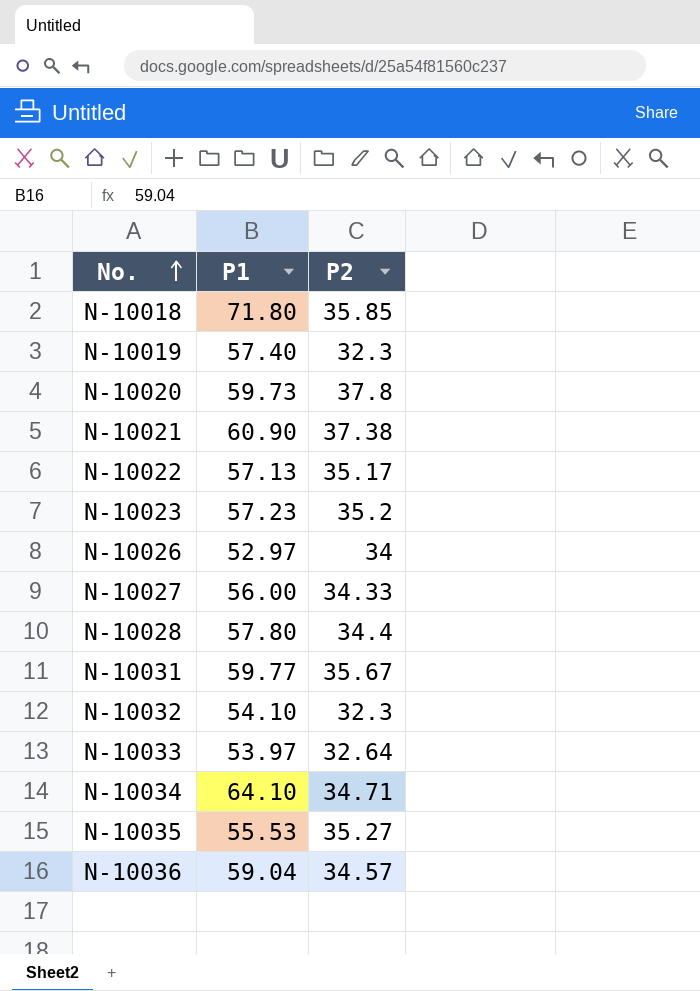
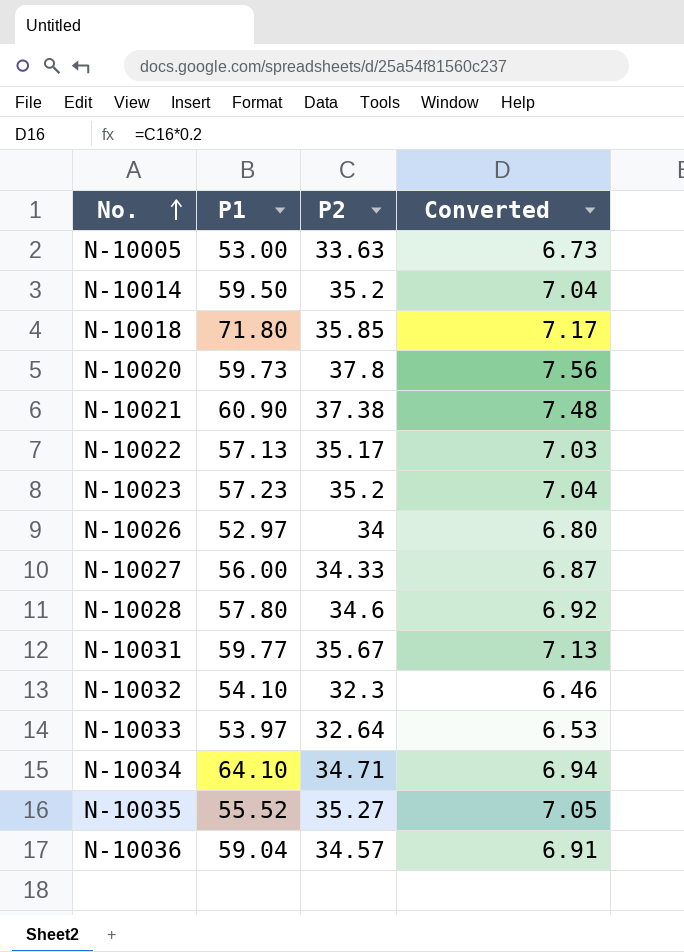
column Converted | formula: none -> [P2] * 0.2
row N-10019: 57.40 | 32.3 -> none
row N-10005: none -> 53.00 | 33.63 | 6.73
row N-10014: none -> 59.50 | 35.2 | 7.04
N-10028 | P2: 34.4 -> 34.6
N-10035 | P1: 55.53 -> 55.52

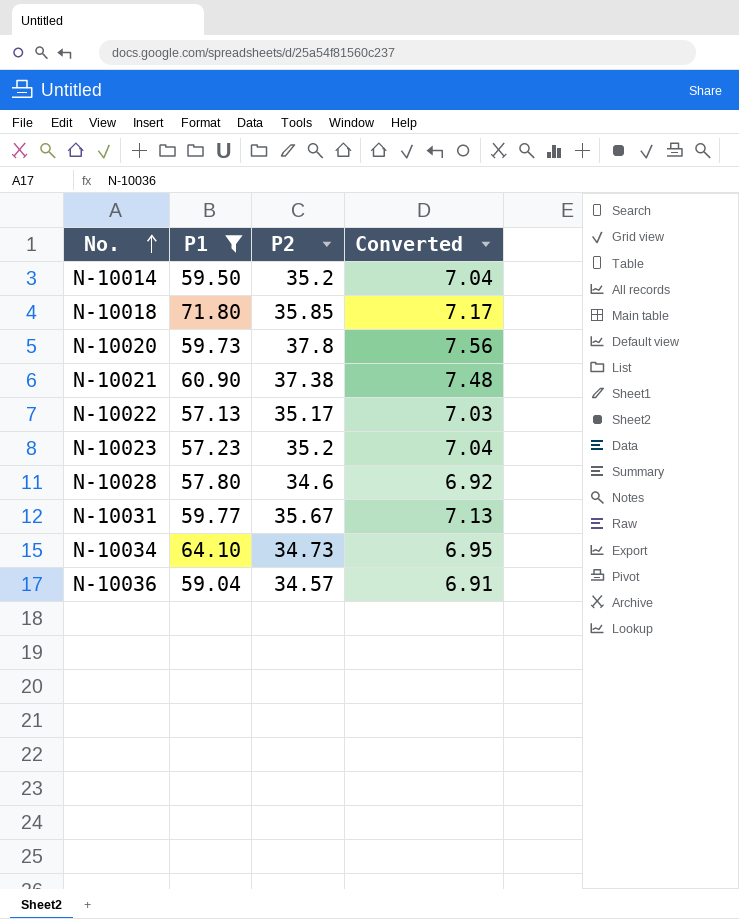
filter: none -> P1 >= 57.13
N-10034 | P2: 34.71 -> 34.73
N-10034 | Converted: 6.94 -> 6.95

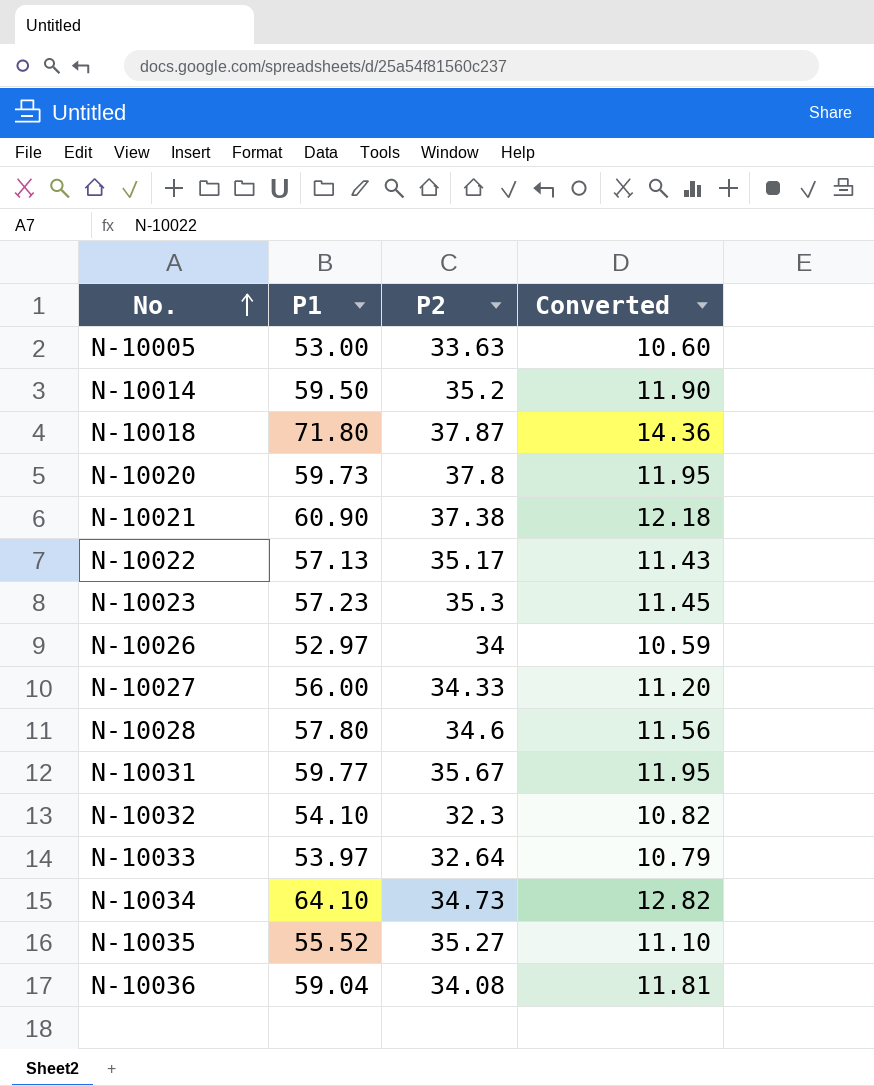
filter: P1 >= 57.13 -> none
column Converted | formula: [P2] * 0.2 -> [P1] * 0.2
N-10018 | P2: 35.85 -> 37.87
N-10023 | P2: 35.2 -> 35.3
N-10036 | P2: 34.57 -> 34.08

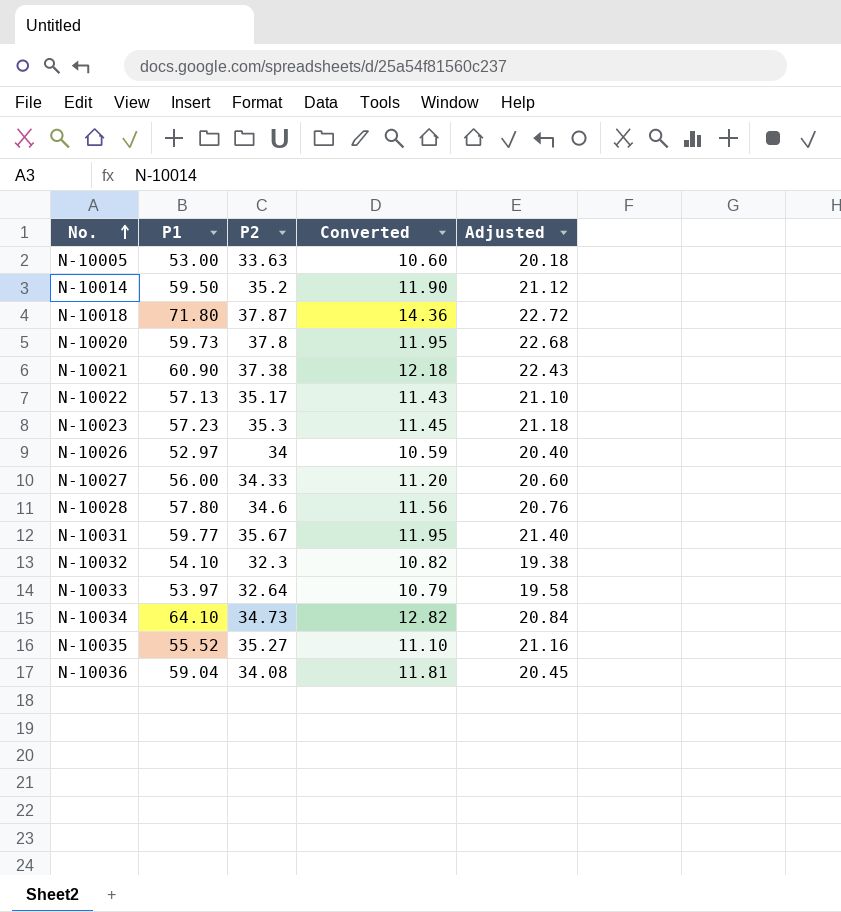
column Adjusted | formula: none -> [P2] * 0.6

